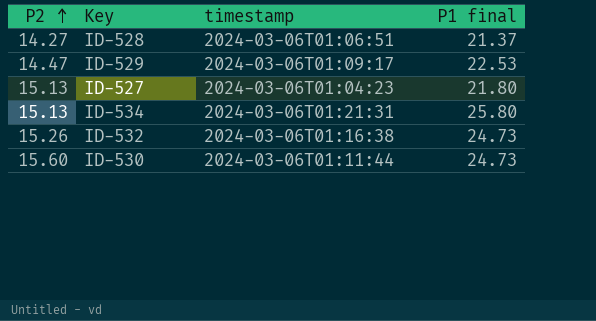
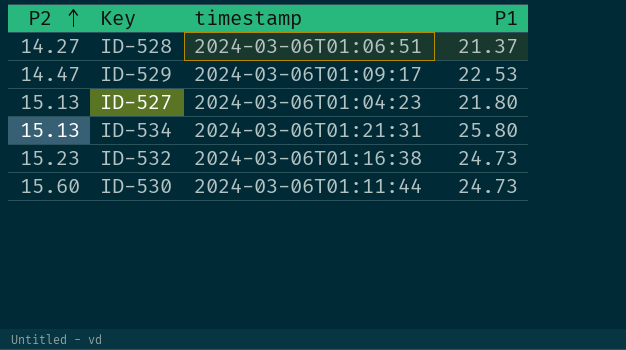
column name: P1 final -> P1
ID-532 | P2: 15.26 -> 15.23

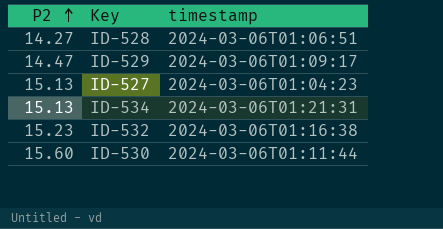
column P1 | position: 4 -> none

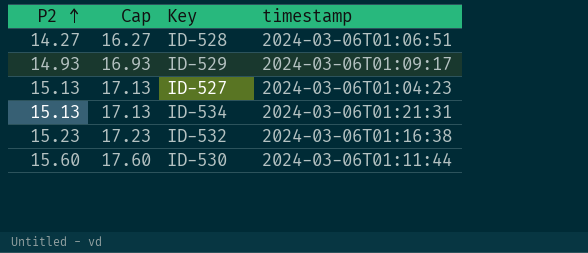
column Cap | formula: none -> [P2] + 2
ID-529 | P2: 14.47 -> 14.93

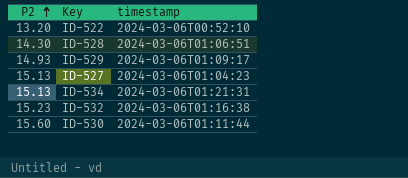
column Cap | formula: [P2] + 2 -> none
row ID-522: none -> 13.20 | 2024-03-06T00:52:10
ID-528 | P2: 14.27 -> 14.30

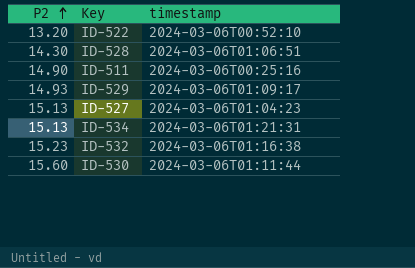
row ID-511: none -> 14.90 | 2024-03-06T00:25:16

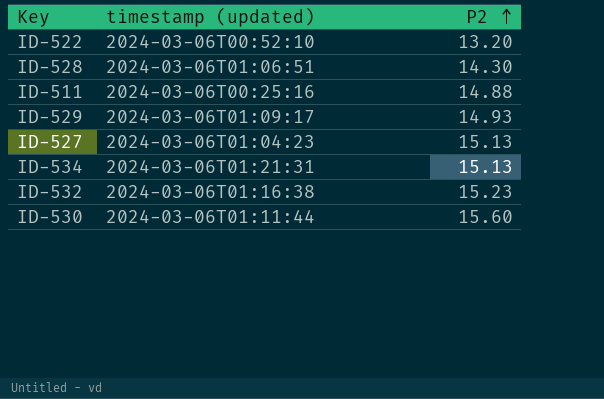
column name: timestamp -> timestamp (updated)
column P2 | position: 1 -> 3
ID-511 | P2: 14.90 -> 14.88

